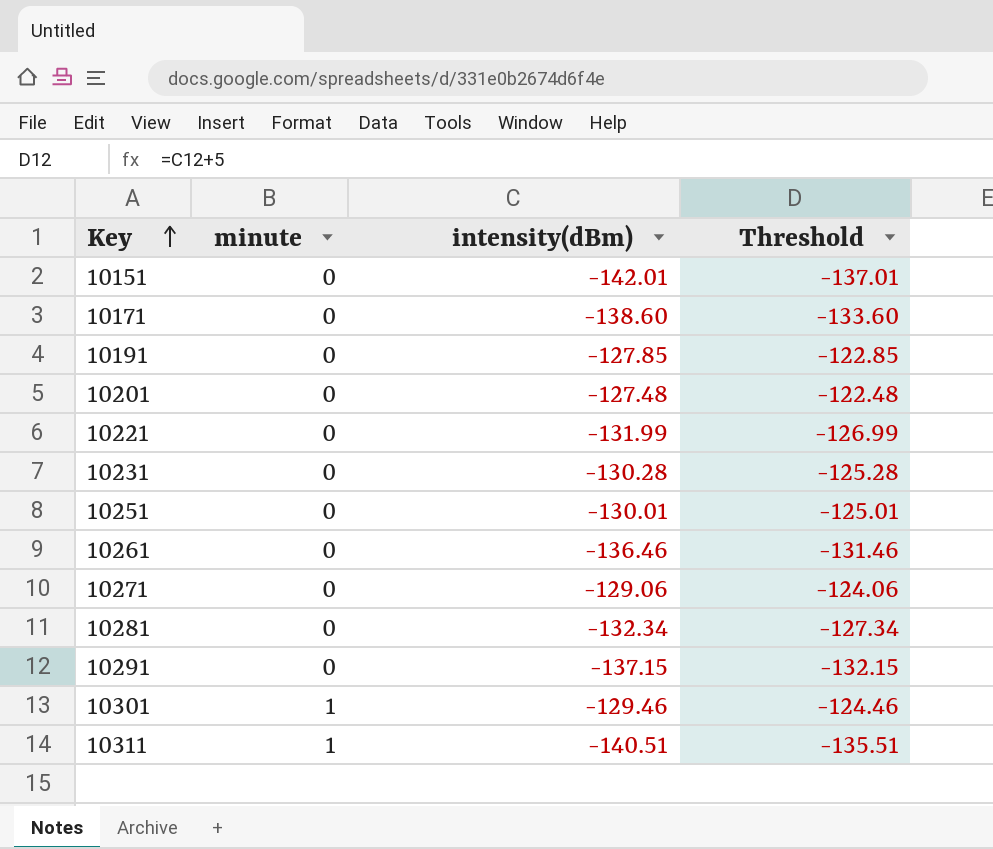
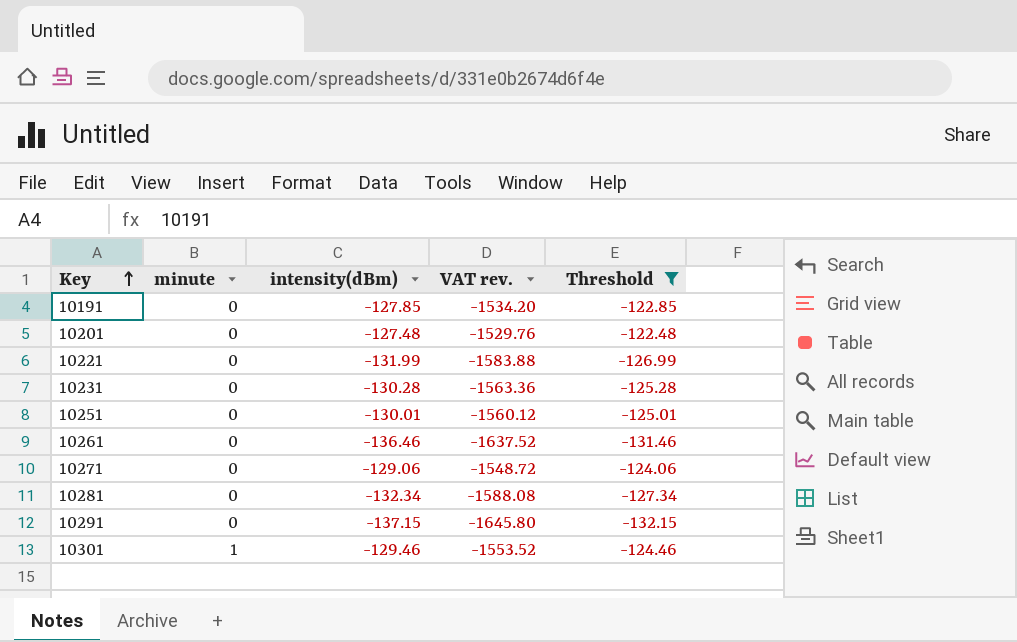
filter: none -> Threshold >= -132.15
column VAT rev. | formula: none -> [intensity(dBm)] * 12

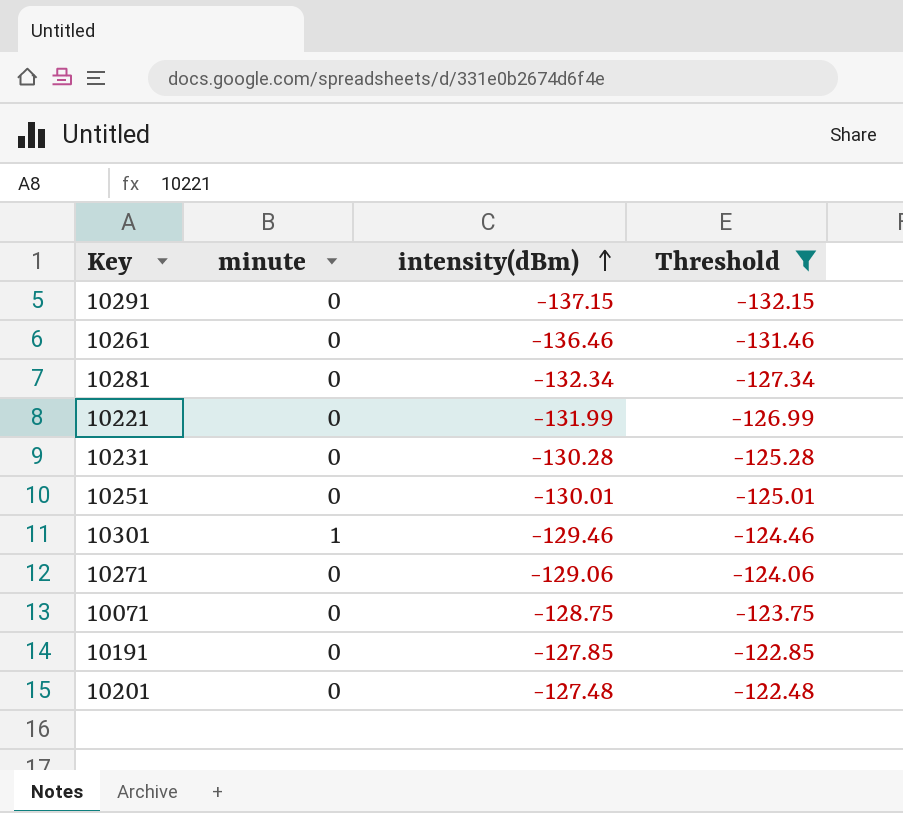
row order: Key ascending -> intensity(dBm) ascending
column VAT rev. | formula: [intensity(dBm)] * 12 -> none
row 10071: none -> 0 | -128.75 | -123.75

